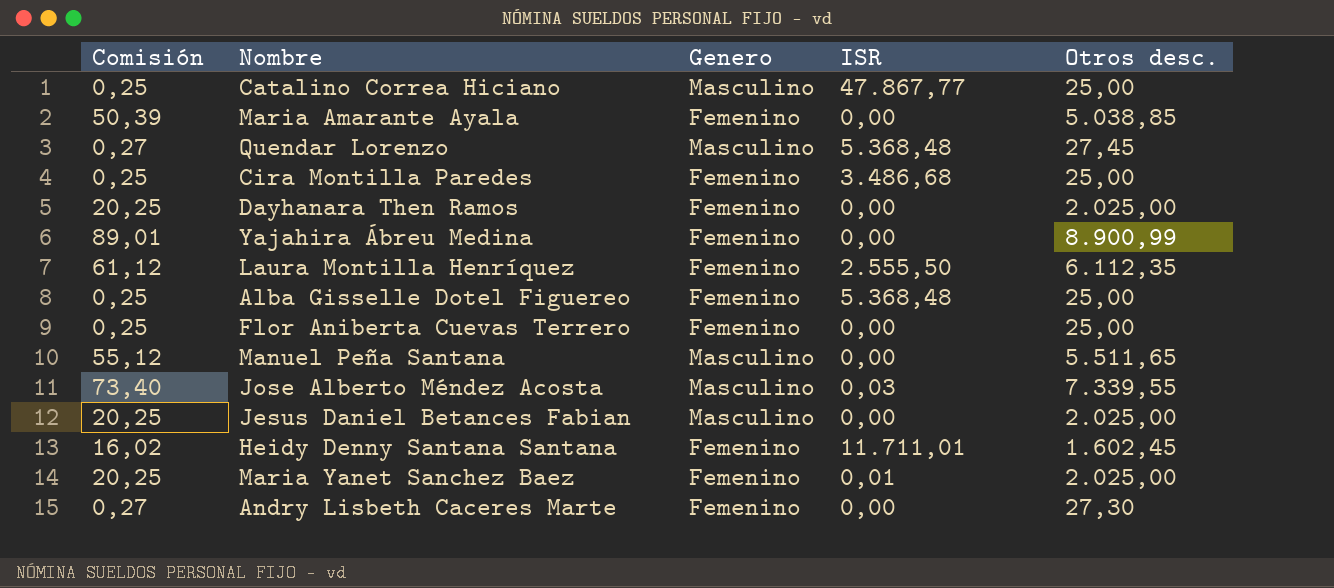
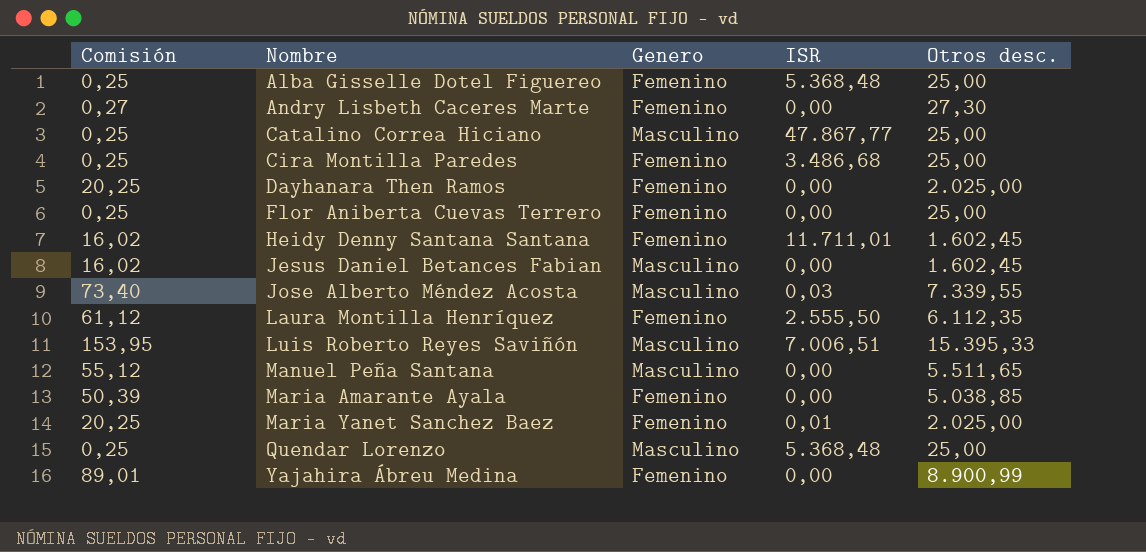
row order: none -> Nombre ascending
Jesus Daniel Betances Fabian | Comisión: 20,25 -> 16,02
Jesus Daniel Betances Fabian | Otros desc.: 2.025,00 -> 1.602,45
row Luis Roberto Reyes Saviñón: none -> 153,95 | Masculino | 7.006,51 | 15.395,33
Quendar Lorenzo | Comisión: 0,27 -> 0,25
Quendar Lorenzo | Otros desc.: 27,45 -> 25,00

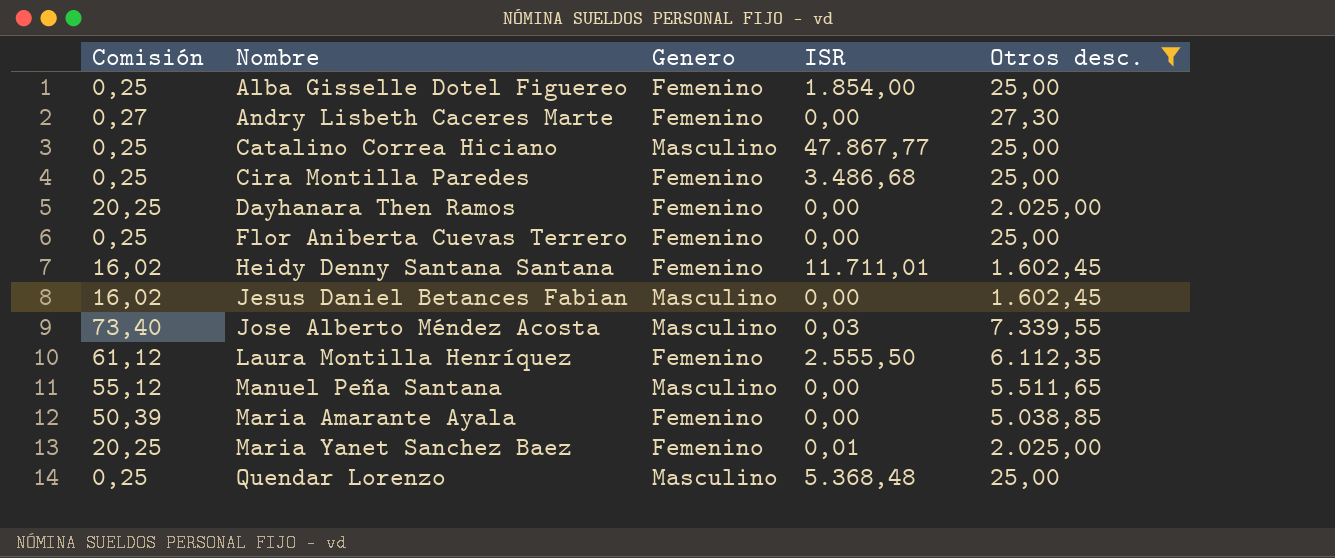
filter: none -> Otros desc. <= 7.339,55
Alba Gisselle Dotel Figuereo | ISR: 5.368,48 -> 1.854,00

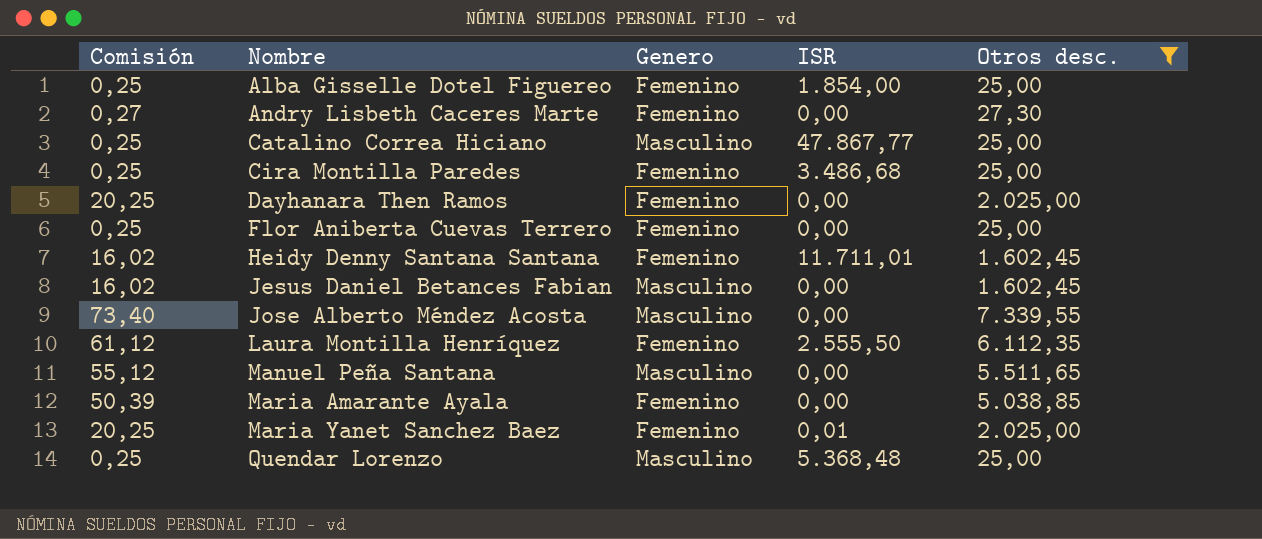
Jose Alberto Méndez Acosta | ISR: 0,03 -> 0,00

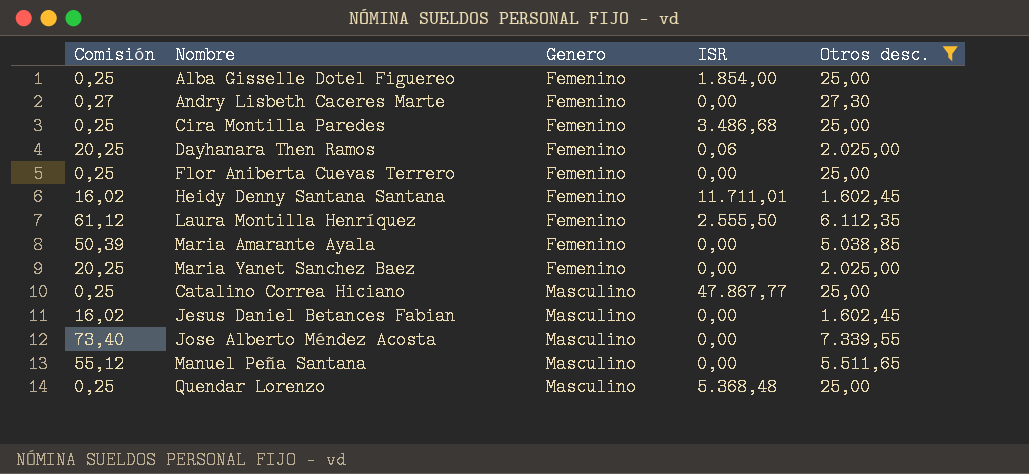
row order: Nombre ascending -> Genero ascending
Dayhanara Then Ramos | ISR: 0,00 -> 0,06
Maria Yanet Sanchez Baez | ISR: 0,01 -> 0,00

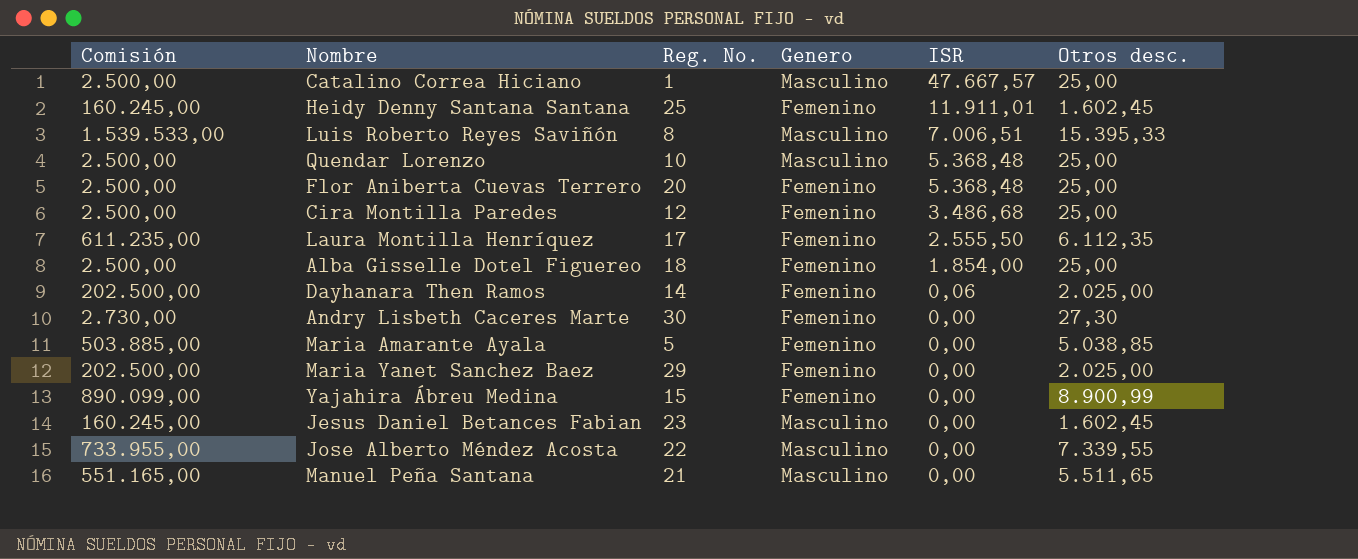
filter: Otros desc. <= 7.339,55 -> none
row order: Genero ascending -> ISR descending
column Comisión | formula: [Otros desc.] * 0,01 -> [Otros desc.] * 100
column Reg. No. | position: none -> 3
Catalino Correa Hiciano | ISR: 47.867,77 -> 47.667,57
Heidy Denny Santana Santana | ISR: 11.711,01 -> 11.911,01
Flor Aniberta Cuevas Terrero | ISR: 0,00 -> 5.368,48

